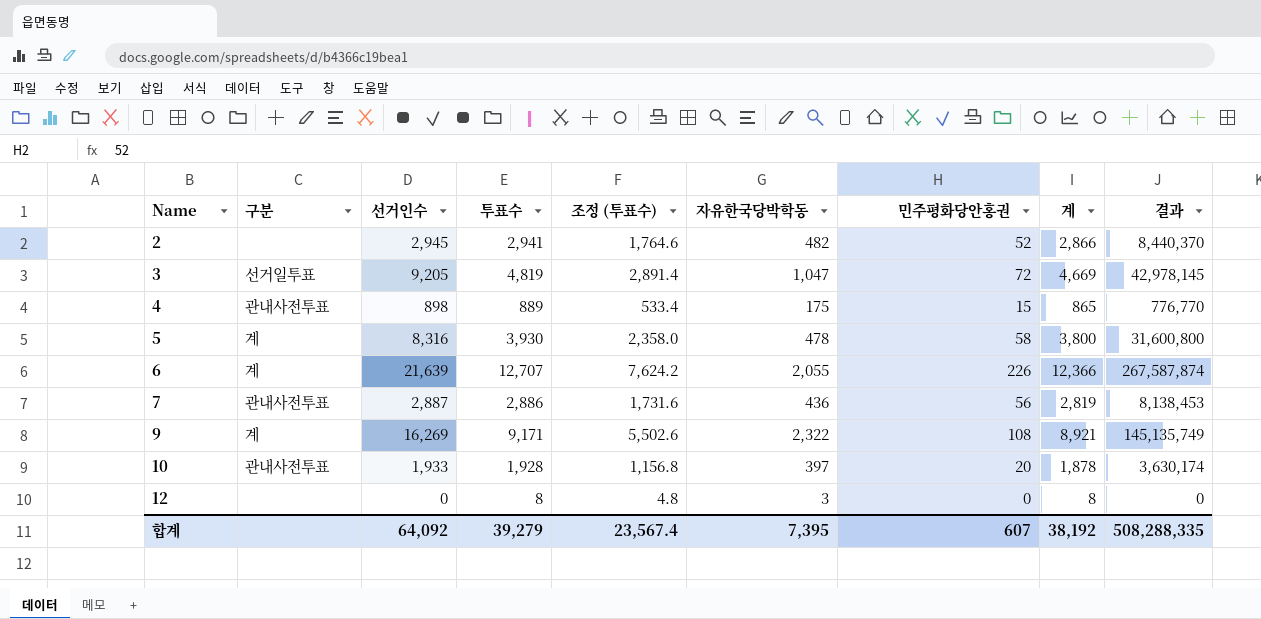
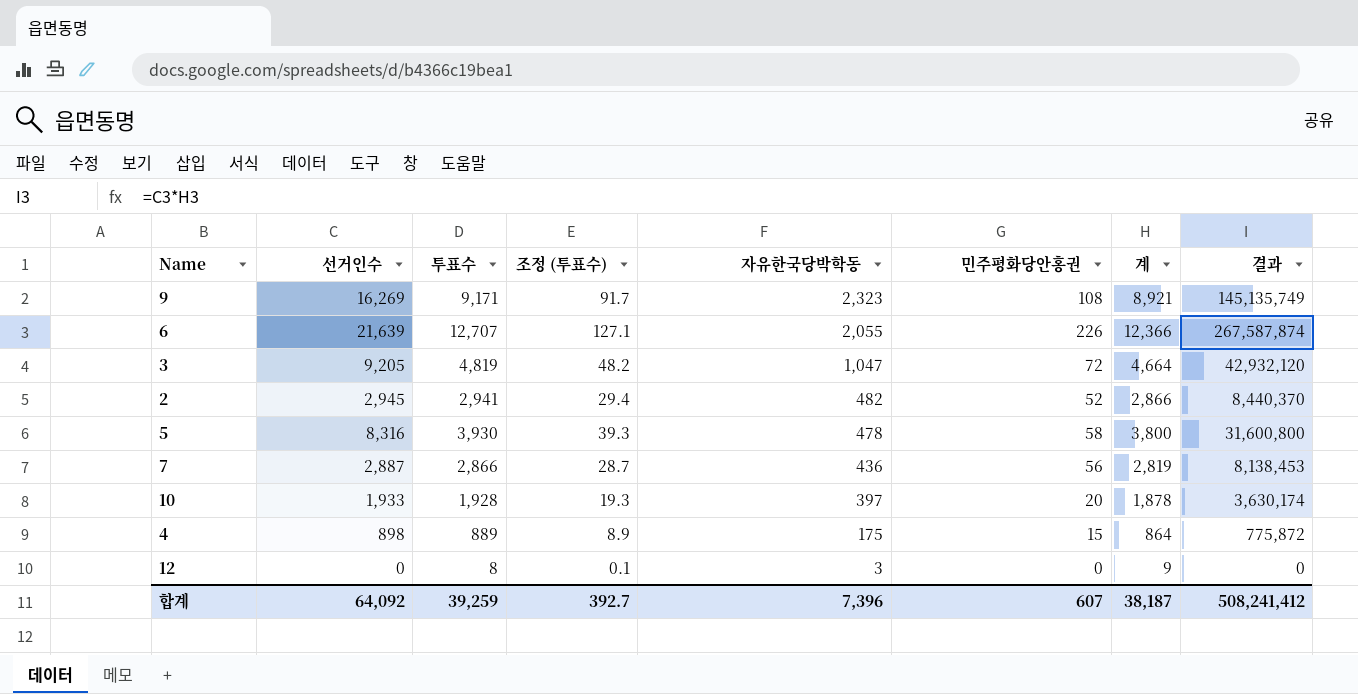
row order: Name ascending -> 자유한국당박학동 descending
column 구분 | position: 2 -> none
column 조정 (투표수) | formula: [투표수] * 0.6 -> [투표수] * 0.01
9 | 자유한국당박학동: 2,322 -> 2,323
3 | 계: 4,669 -> 4,664
3 | 결과: 42,978,145 -> 42,932,120
7 | 투표수: 2,886 -> 2,866
4 | 계: 865 -> 864
4 | 결과: 776,770 -> 775,872
12 | 계: 8 -> 9
합계 | 투표수: 39,279 -> 39,259
합계 | 조정 (투표수): 23,567.4 -> 392.7
합계 | 자유한국당박학동: 7,395 -> 7,396
합계 | 계: 38,192 -> 38,187
합계 | 결과: 508,288,335 -> 508,241,412

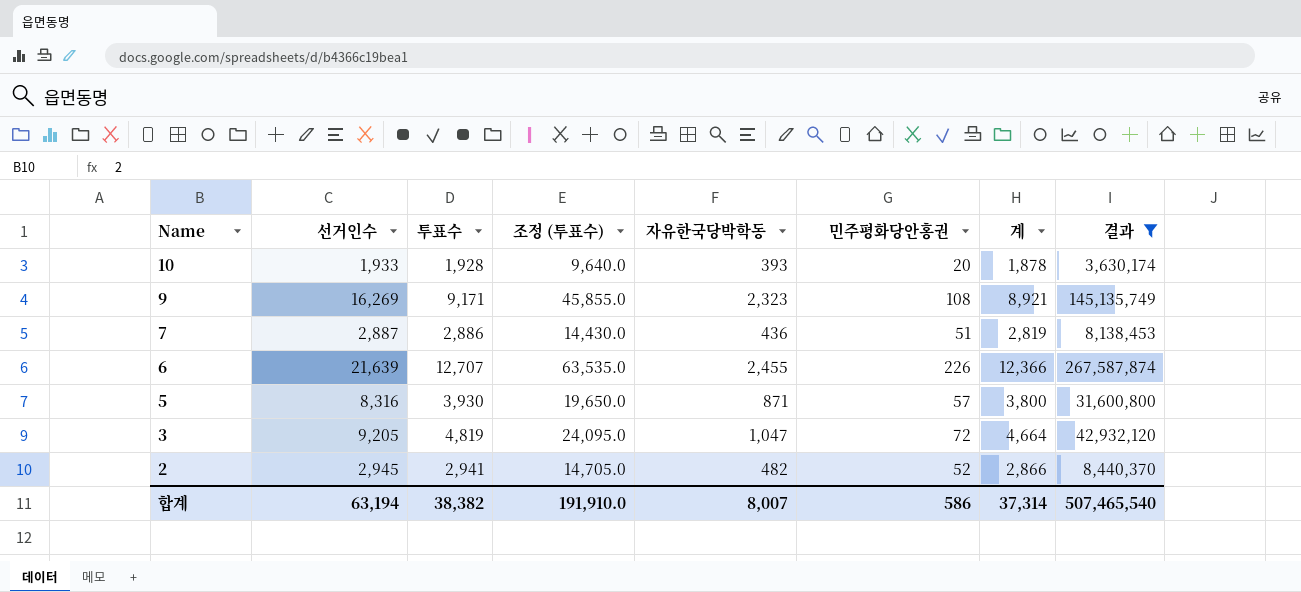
filter: none -> 결과 >= 3,630,174
row order: 자유한국당박학동 descending -> Name descending
column 조정 (투표수) | formula: [투표수] * 0.01 -> [투표수] * 5
10 | 자유한국당박학동: 397 -> 393
7 | 투표수: 2,866 -> 2,886
7 | 민주평화당안홍권: 56 -> 51
6 | 자유한국당박학동: 2,055 -> 2,455
5 | 자유한국당박학동: 478 -> 871
5 | 민주평화당안홍권: 58 -> 57
합계 | 선거인수: 64,092 -> 63,194
합계 | 투표수: 39,259 -> 38,382
합계 | 조정 (투표수): 392.7 -> 191,910.0
합계 | 자유한국당박학동: 7,396 -> 8,007
합계 | 민주평화당안홍권: 607 -> 586
합계 | 계: 38,187 -> 37,314
합계 | 결과: 508,241,412 -> 507,465,540

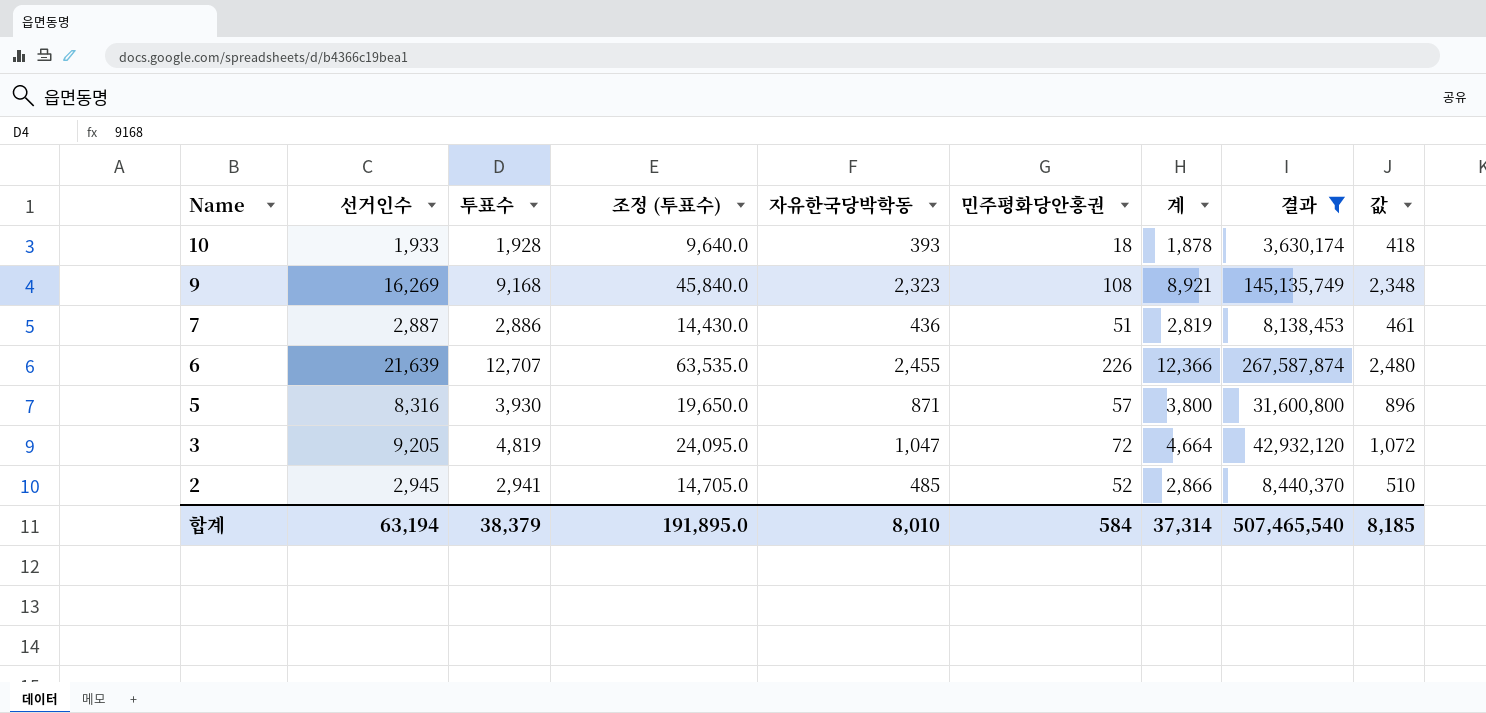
column 값 | formula: none -> [자유한국당박학동] + 25
10 | 민주평화당안홍권: 20 -> 18
9 | 투표수: 9,171 -> 9,168
9 | 조정 (투표수): 45,855.0 -> 45,840.0
2 | 자유한국당박학동: 482 -> 485
합계 | 투표수: 38,382 -> 38,379
합계 | 조정 (투표수): 191,910.0 -> 191,895.0
합계 | 자유한국당박학동: 8,007 -> 8,010
합계 | 민주평화당안홍권: 586 -> 584

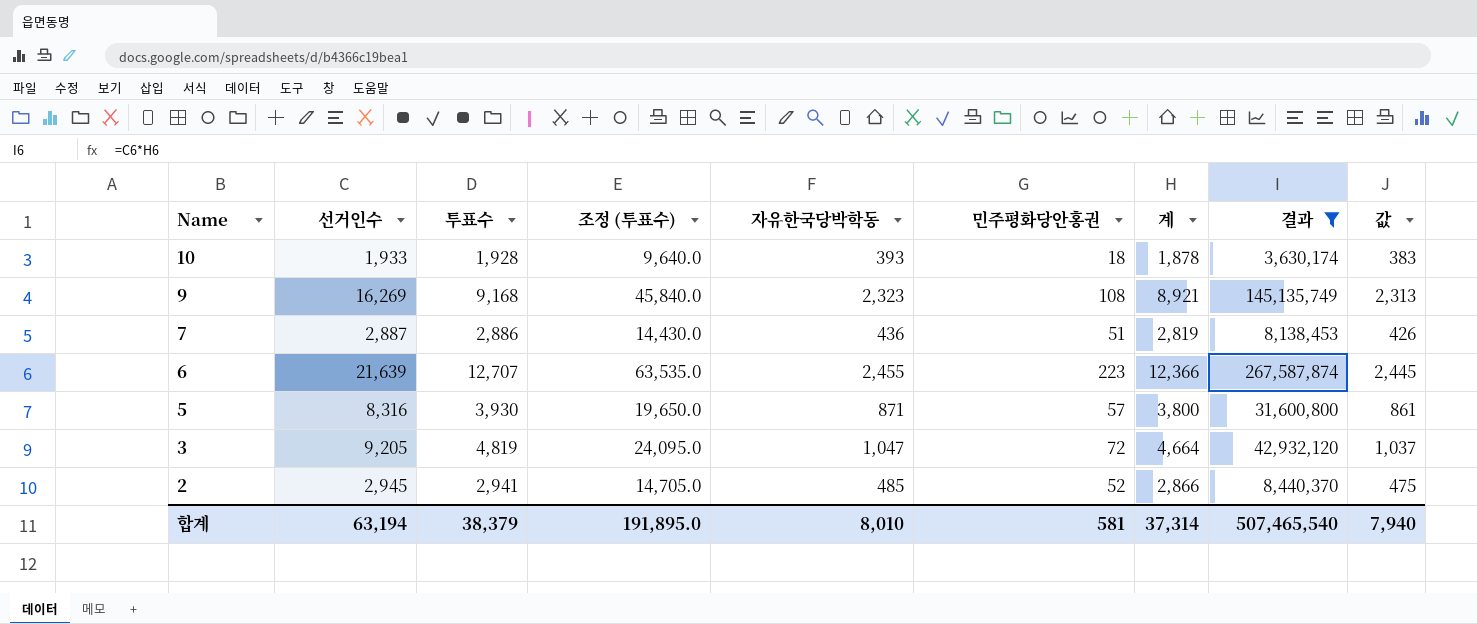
column 값 | formula: [자유한국당박학동] + 25 -> [자유한국당박학동] - 10
6 | 민주평화당안홍권: 226 -> 223
합계 | 민주평화당안홍권: 584 -> 581
합계 | 값: 8,185 -> 7,940

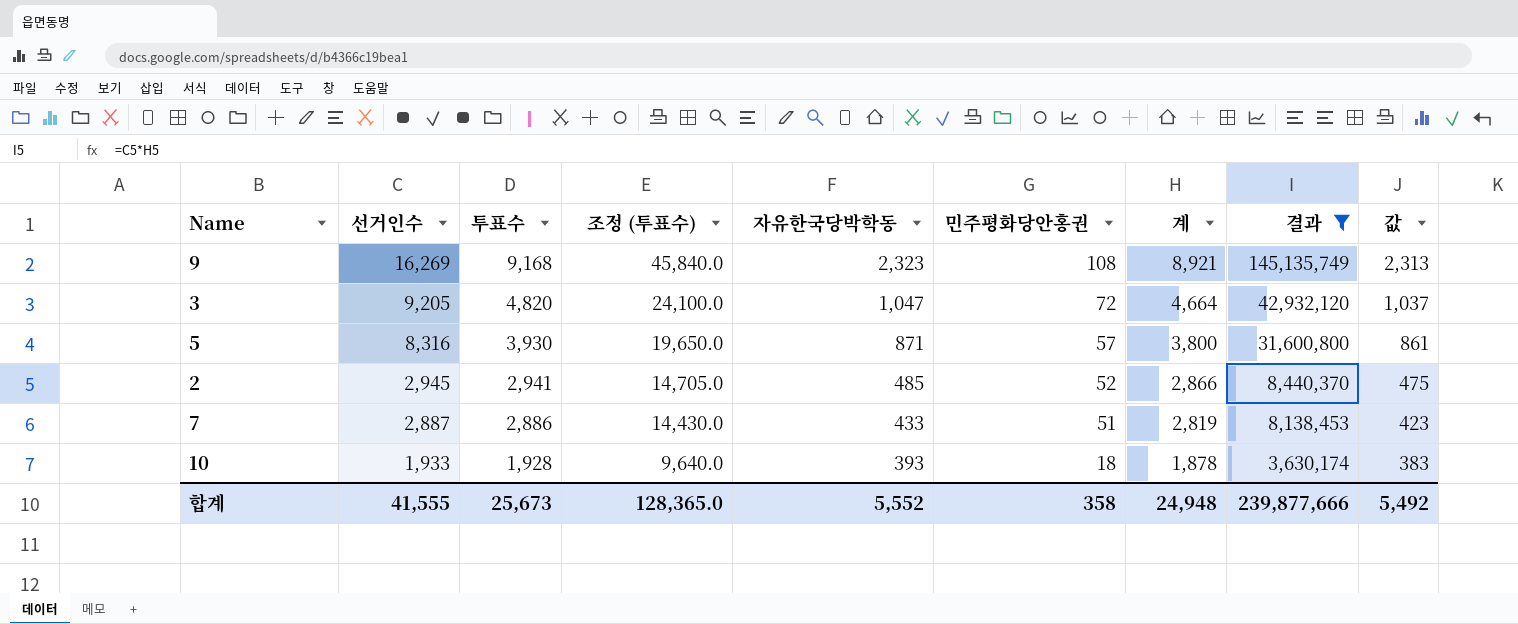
row order: Name descending -> 선거인수 descending
row 6: 21,639 | 12,707 | 63,535.0 | 2,455 | 223 | 12,366 | 267,587,874 | 2,445 -> none
3 | 투표수: 4,819 -> 4,820
3 | 조정 (투표수): 24,095.0 -> 24,100.0
7 | 자유한국당박학동: 436 -> 433
7 | 값: 426 -> 423
합계 | 선거인수: 63,194 -> 41,555
합계 | 투표수: 38,379 -> 25,673
합계 | 조정 (투표수): 191,895.0 -> 128,365.0
합계 | 자유한국당박학동: 8,010 -> 5,552
합계 | 민주평화당안홍권: 581 -> 358
합계 | 계: 37,314 -> 24,948
합계 | 결과: 507,465,540 -> 239,877,666
합계 | 값: 7,940 -> 5,492

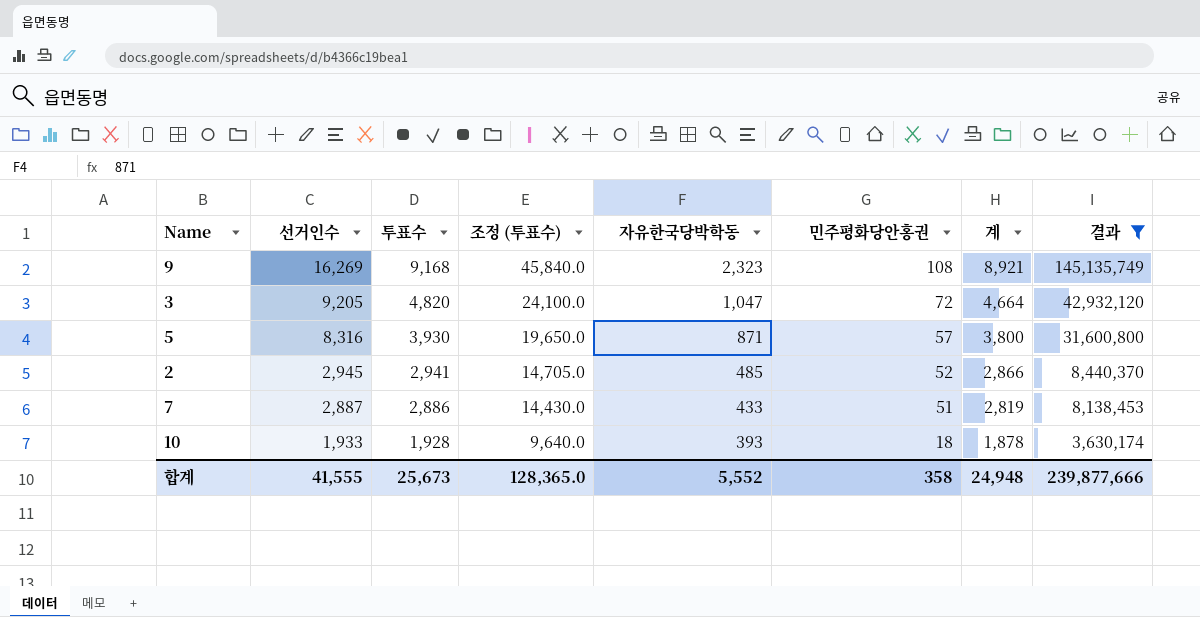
column 값 | formula: [자유한국당박학동] - 10 -> none

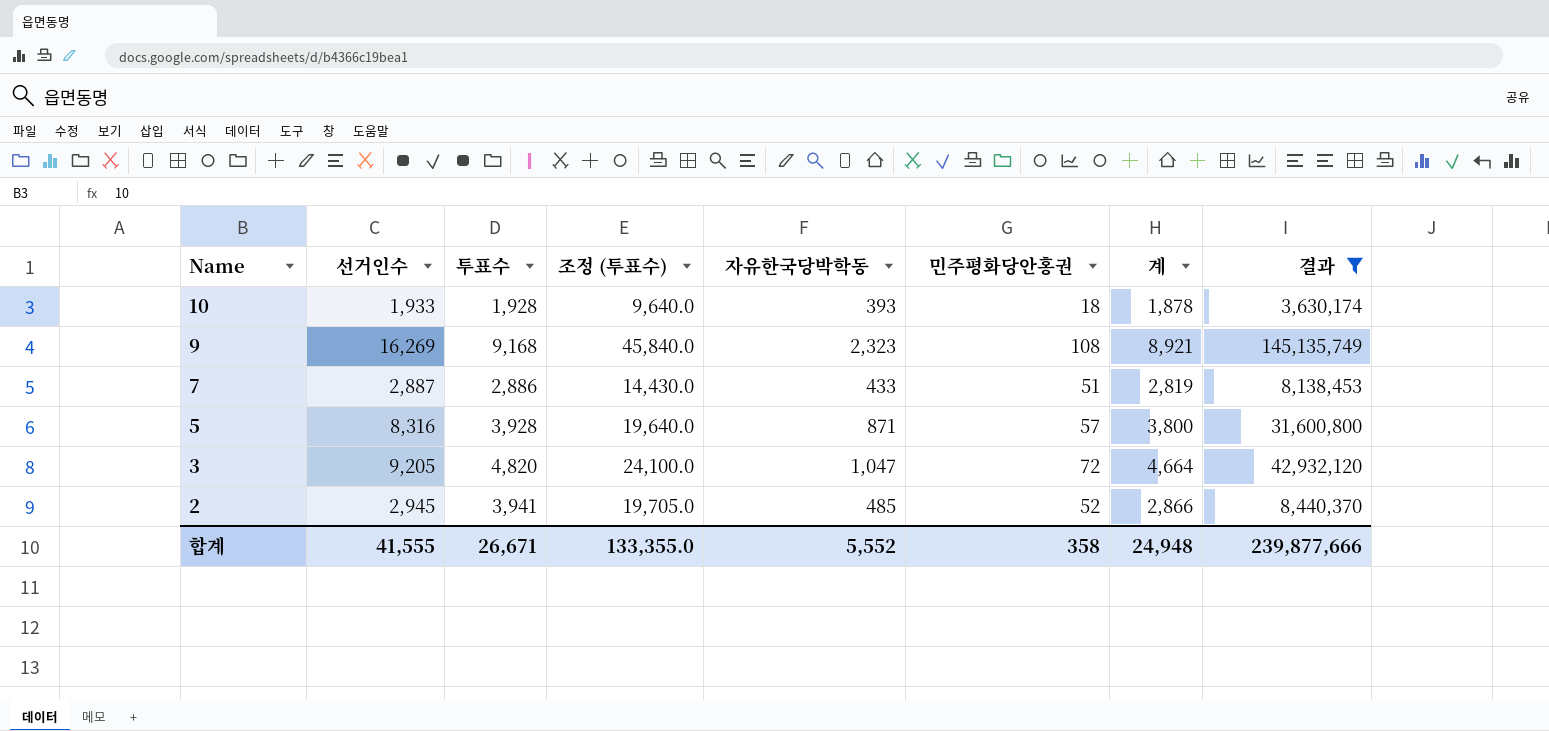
row order: 선거인수 descending -> Name descending
5 | 투표수: 3,930 -> 3,928
5 | 조정 (투표수): 19,650.0 -> 19,640.0
2 | 투표수: 2,941 -> 3,941
2 | 조정 (투표수): 14,705.0 -> 19,705.0
합계 | 투표수: 25,673 -> 26,671
합계 | 조정 (투표수): 128,365.0 -> 133,355.0

